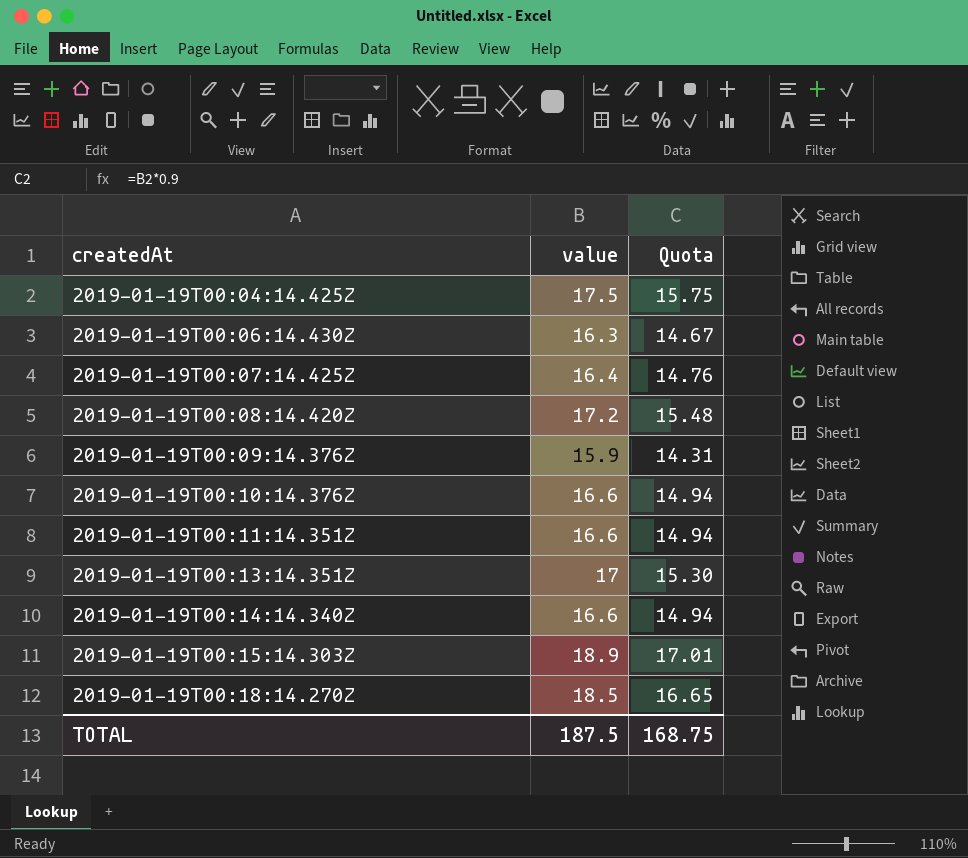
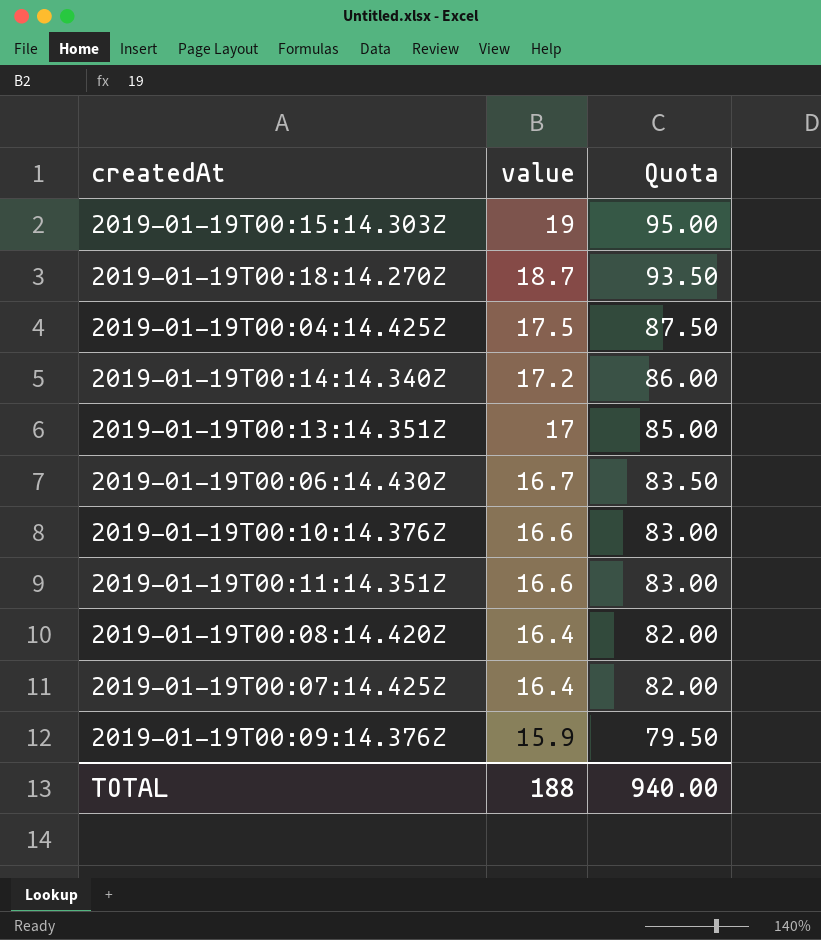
row order: createdAt ascending -> value descending
column Quota | formula: [value] * 0.9 -> [value] * 5
2019-01-19T00:15:14.303Z | value: 18.9 -> 19
2019-01-19T00:18:14.270Z | value: 18.5 -> 18.7
2019-01-19T00:14:14.340Z | value: 16.6 -> 17.2
2019-01-19T00:06:14.430Z | value: 16.3 -> 16.7
2019-01-19T00:08:14.420Z | value: 17.2 -> 16.4
TOTAL | value: 187.5 -> 188
TOTAL | Quota: 168.75 -> 940.00

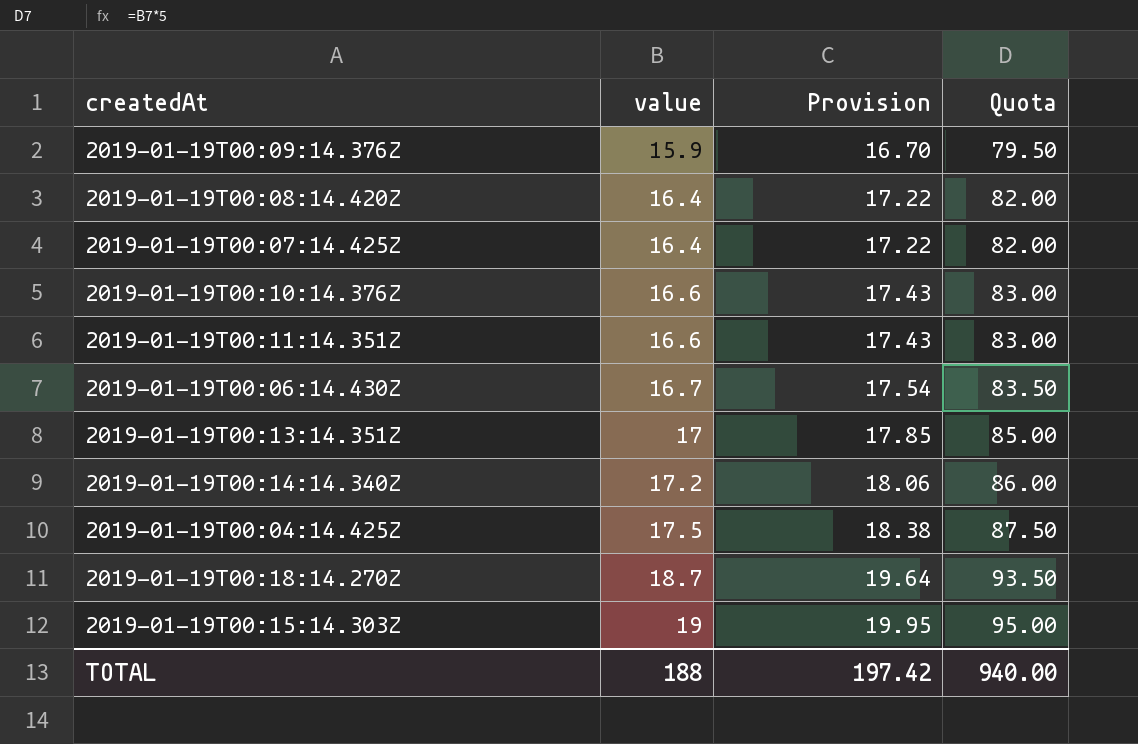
row order: value descending -> value ascending
column Provision | formula: none -> [value] * 1.05

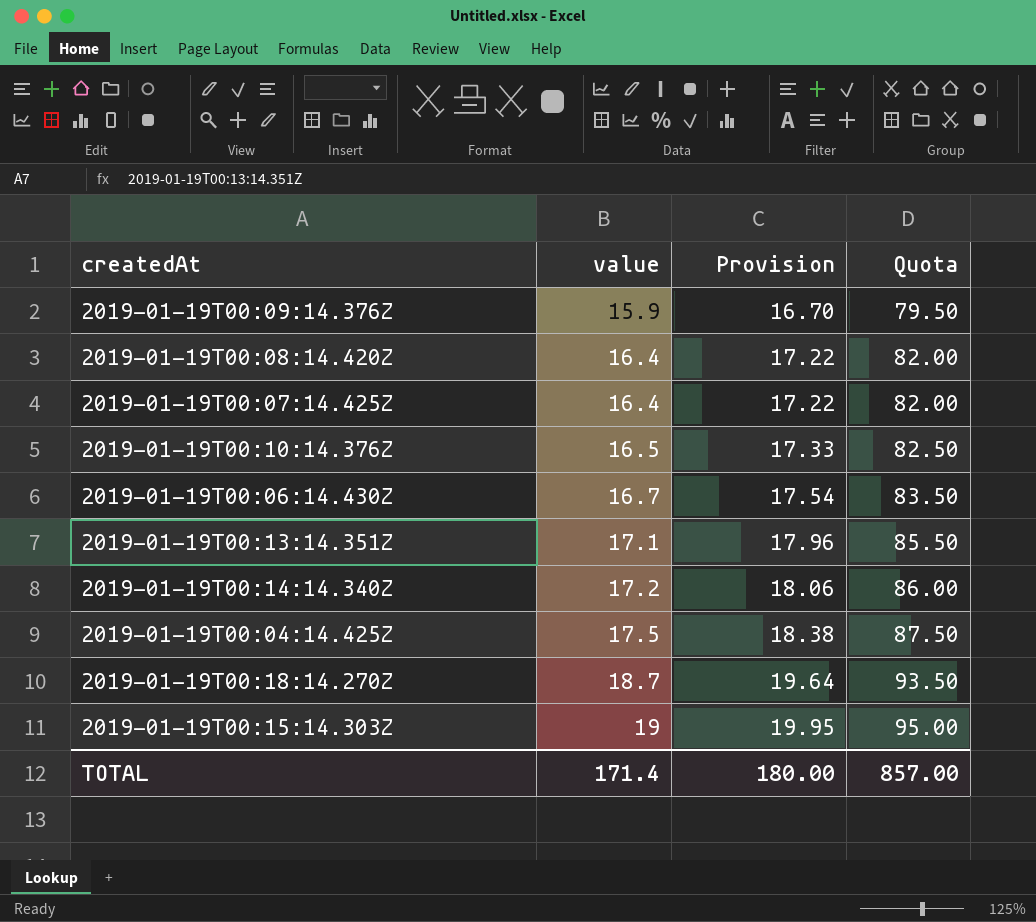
row 2019-01-19T00:11:14.351Z: 16.6 | 17.43 | 83.00 -> none
2019-01-19T00:10:14.376Z | value: 16.6 -> 16.5
2019-01-19T00:10:14.376Z | Provision: 17.43 -> 17.33
2019-01-19T00:10:14.376Z | Quota: 83.00 -> 82.50
2019-01-19T00:13:14.351Z | value: 17 -> 17.1
2019-01-19T00:13:14.351Z | Provision: 17.85 -> 17.96
2019-01-19T00:13:14.351Z | Quota: 85.00 -> 85.50
TOTAL | value: 188 -> 171.4
TOTAL | Provision: 197.42 -> 180.00
TOTAL | Quota: 940.00 -> 857.00

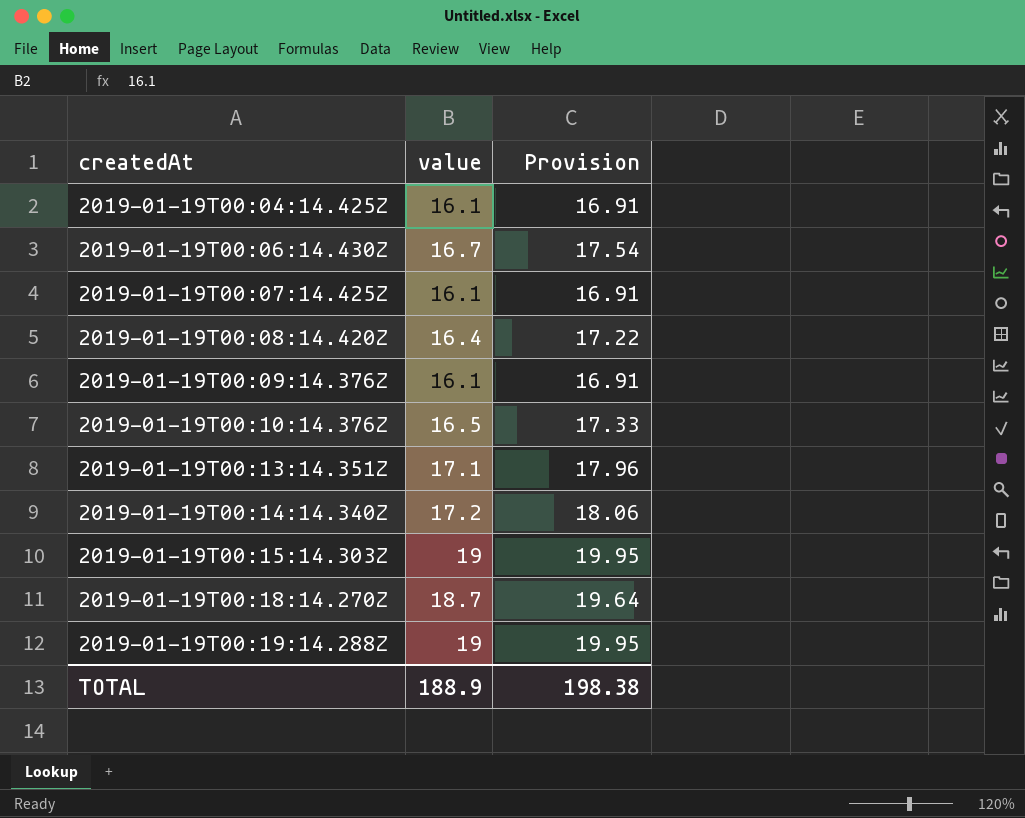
row order: value ascending -> createdAt ascending
column Quota | formula: [value] * 5 -> none
2019-01-19T00:04:14.425Z | value: 17.5 -> 16.1
2019-01-19T00:04:14.425Z | Provision: 18.38 -> 16.91
2019-01-19T00:07:14.425Z | value: 16.4 -> 16.1
2019-01-19T00:07:14.425Z | Provision: 17.22 -> 16.91
2019-01-19T00:09:14.376Z | value: 15.9 -> 16.1
2019-01-19T00:09:14.376Z | Provision: 16.70 -> 16.91
row 2019-01-19T00:19:14.288Z: none -> 19 | 19.95
TOTAL | value: 171.4 -> 188.9
TOTAL | Provision: 180.00 -> 198.38

